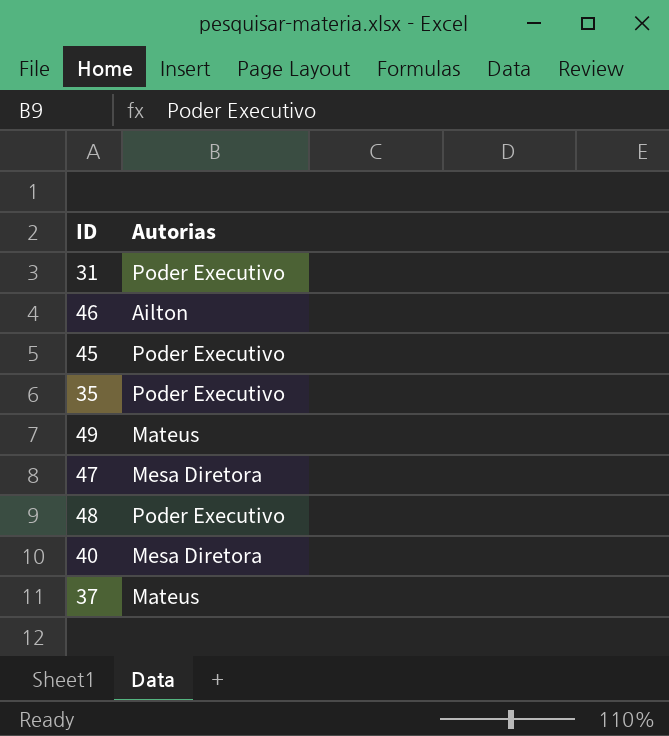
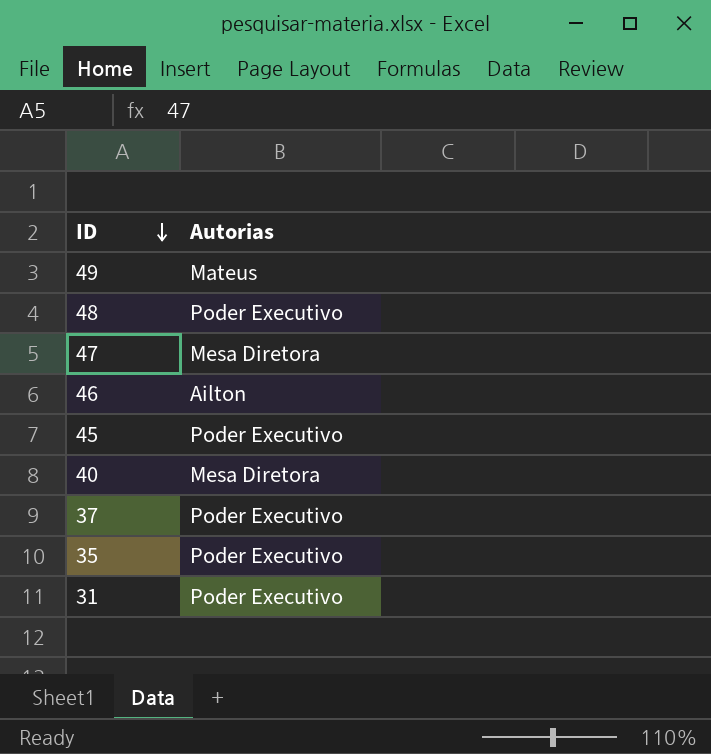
row order: none -> ID descending
37 | Autorias: Mateus -> Poder Executivo

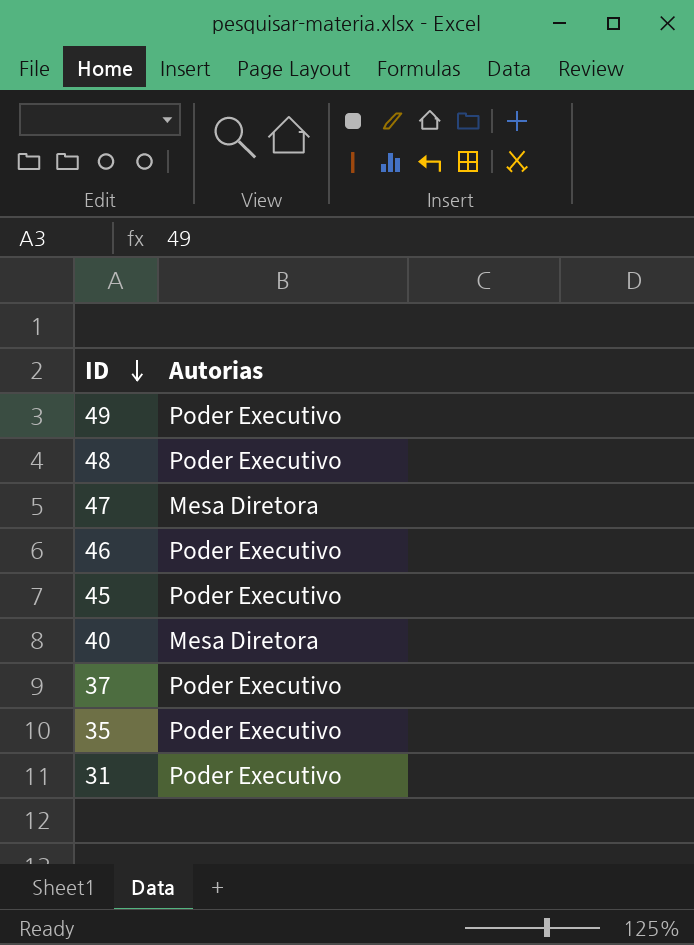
49 | Autorias: Mateus -> Poder Executivo
46 | Autorias: Ailton -> Poder Executivo

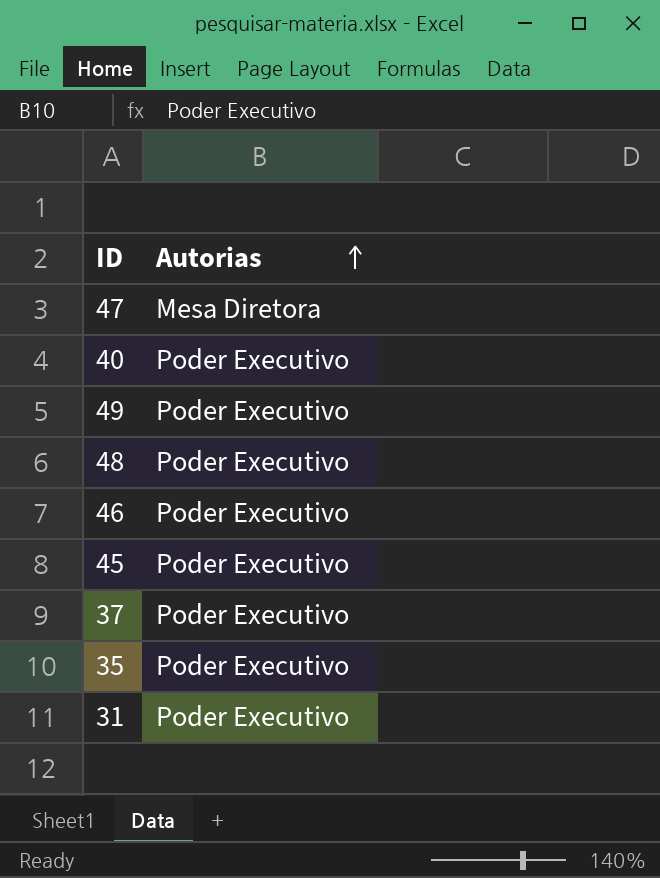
row order: ID descending -> Autorias ascending
40 | Autorias: Mesa Diretora -> Poder Executivo

